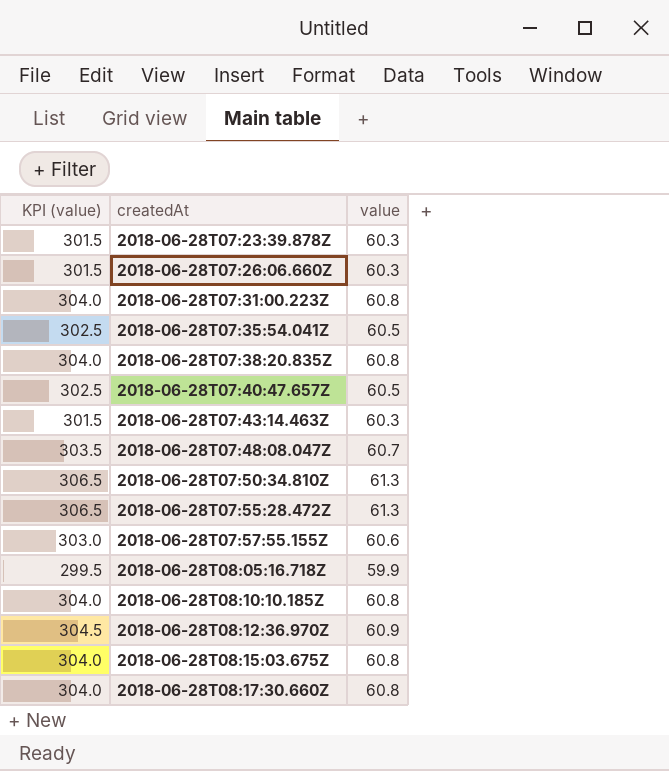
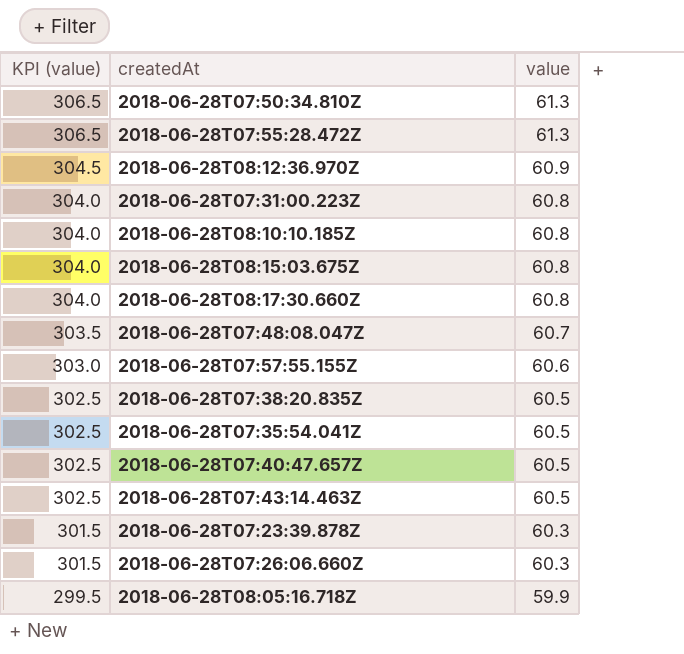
row order: createdAt ascending -> KPI (value) descending
2018-06-28T07:38:20.835Z | KPI (value): 304.0 -> 302.5
2018-06-28T07:38:20.835Z | value: 60.8 -> 60.5
2018-06-28T07:43:14.463Z | KPI (value): 301.5 -> 302.5
2018-06-28T07:43:14.463Z | value: 60.3 -> 60.5

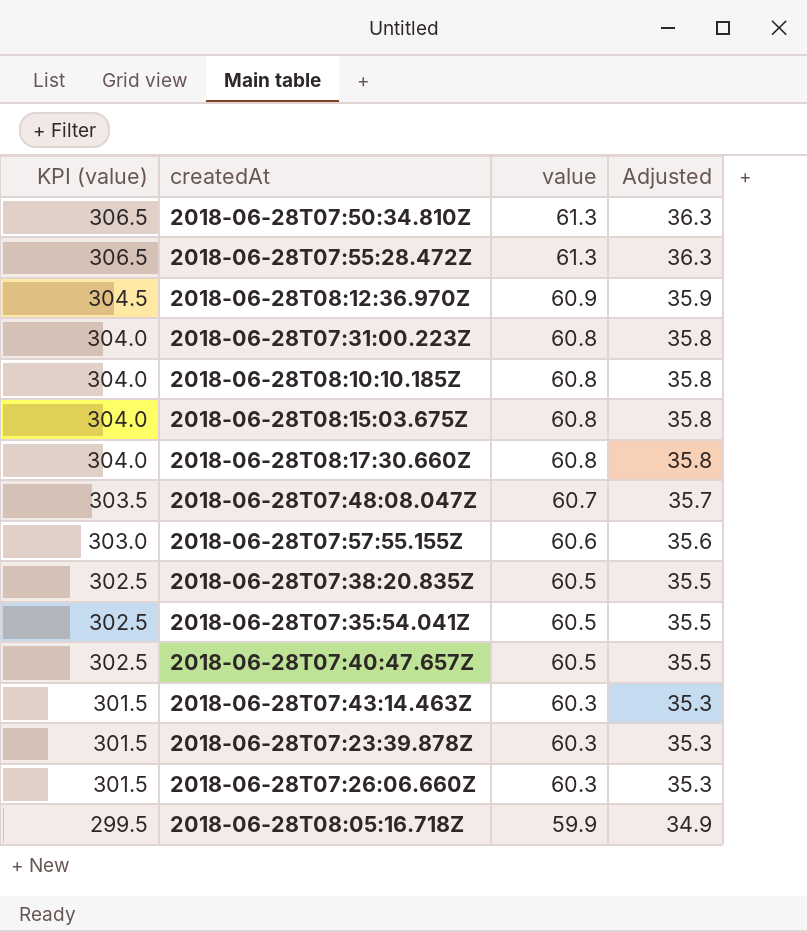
column Adjusted | formula: none -> [value] - 25
2018-06-28T07:43:14.463Z | KPI (value): 302.5 -> 301.5
2018-06-28T07:43:14.463Z | value: 60.5 -> 60.3

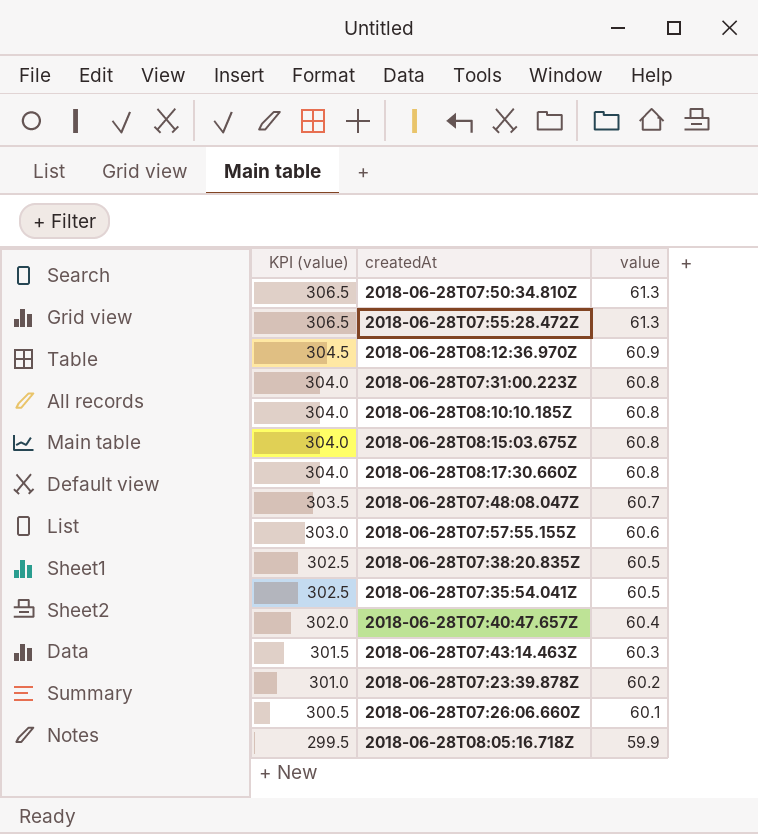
column Adjusted | formula: [value] - 25 -> none
2018-06-28T07:40:47.657Z | KPI (value): 302.5 -> 302.0
2018-06-28T07:40:47.657Z | value: 60.5 -> 60.4
2018-06-28T07:23:39.878Z | KPI (value): 301.5 -> 301.0
2018-06-28T07:23:39.878Z | value: 60.3 -> 60.2
2018-06-28T07:26:06.660Z | KPI (value): 301.5 -> 300.5
2018-06-28T07:26:06.660Z | value: 60.3 -> 60.1

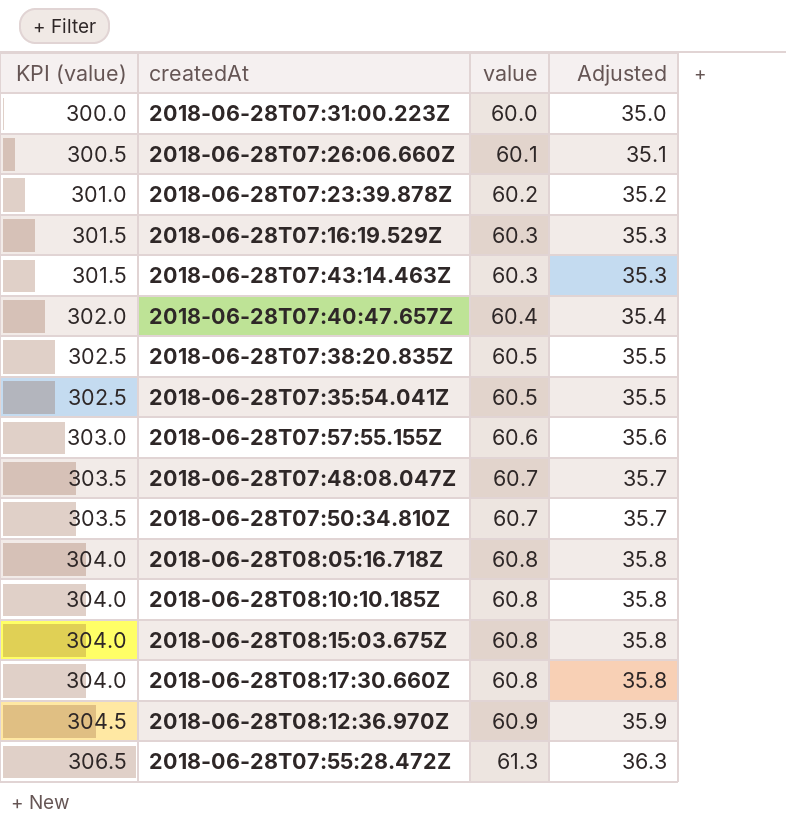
row order: KPI (value) descending -> KPI (value) ascending
column Adjusted | formula: none -> [value] - 25
2018-06-28T07:31:00.223Z | KPI (value): 304.0 -> 300.0
2018-06-28T07:31:00.223Z | value: 60.8 -> 60.0
row 2018-06-28T07:16:19.529Z: none -> 301.5 | 60.3 | 35.3
2018-06-28T07:50:34.810Z | KPI (value): 306.5 -> 303.5
2018-06-28T07:50:34.810Z | value: 61.3 -> 60.7
2018-06-28T08:05:16.718Z | KPI (value): 299.5 -> 304.0
2018-06-28T08:05:16.718Z | value: 59.9 -> 60.8

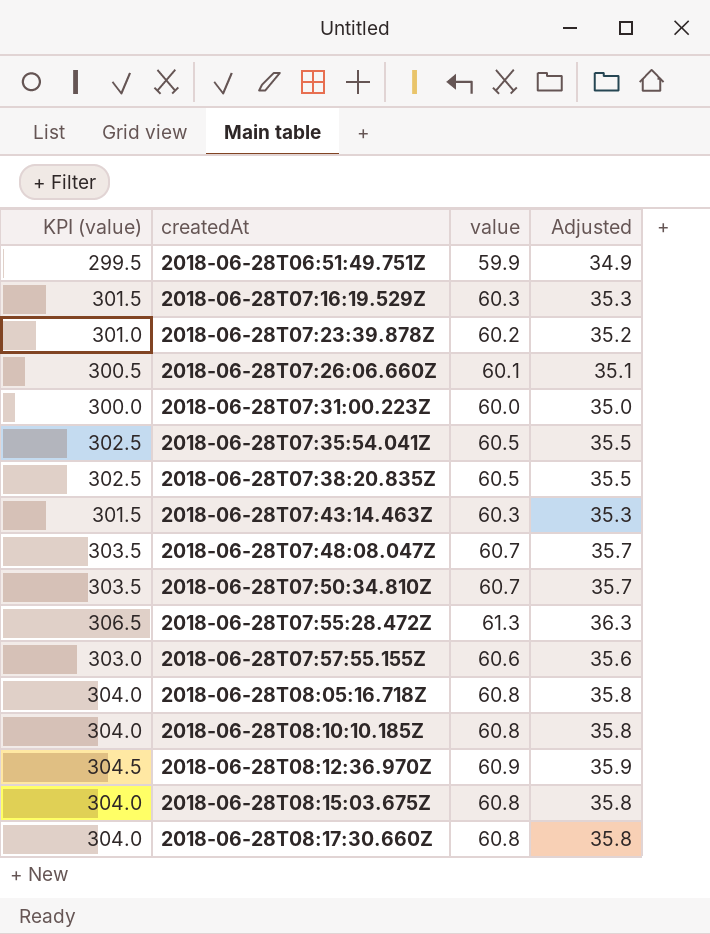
row order: KPI (value) ascending -> createdAt ascending
row 2018-06-28T07:40:47.657Z: 302.0 | 60.4 | 35.4 -> none
row 2018-06-28T06:51:49.751Z: none -> 299.5 | 59.9 | 34.9

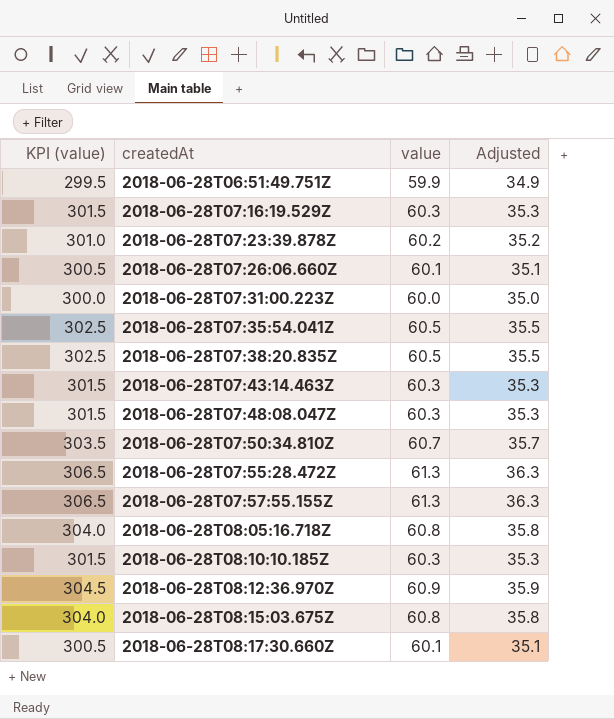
2018-06-28T07:48:08.047Z | KPI (value): 303.5 -> 301.5
2018-06-28T07:48:08.047Z | value: 60.7 -> 60.3
2018-06-28T07:48:08.047Z | Adjusted: 35.7 -> 35.3
2018-06-28T07:57:55.155Z | KPI (value): 303.0 -> 306.5
2018-06-28T07:57:55.155Z | value: 60.6 -> 61.3
2018-06-28T07:57:55.155Z | Adjusted: 35.6 -> 36.3
2018-06-28T08:10:10.185Z | KPI (value): 304.0 -> 301.5
2018-06-28T08:10:10.185Z | value: 60.8 -> 60.3
2018-06-28T08:10:10.185Z | Adjusted: 35.8 -> 35.3
2018-06-28T08:17:30.660Z | KPI (value): 304.0 -> 300.5
2018-06-28T08:17:30.660Z | value: 60.8 -> 60.1
2018-06-28T08:17:30.660Z | Adjusted: 35.8 -> 35.1

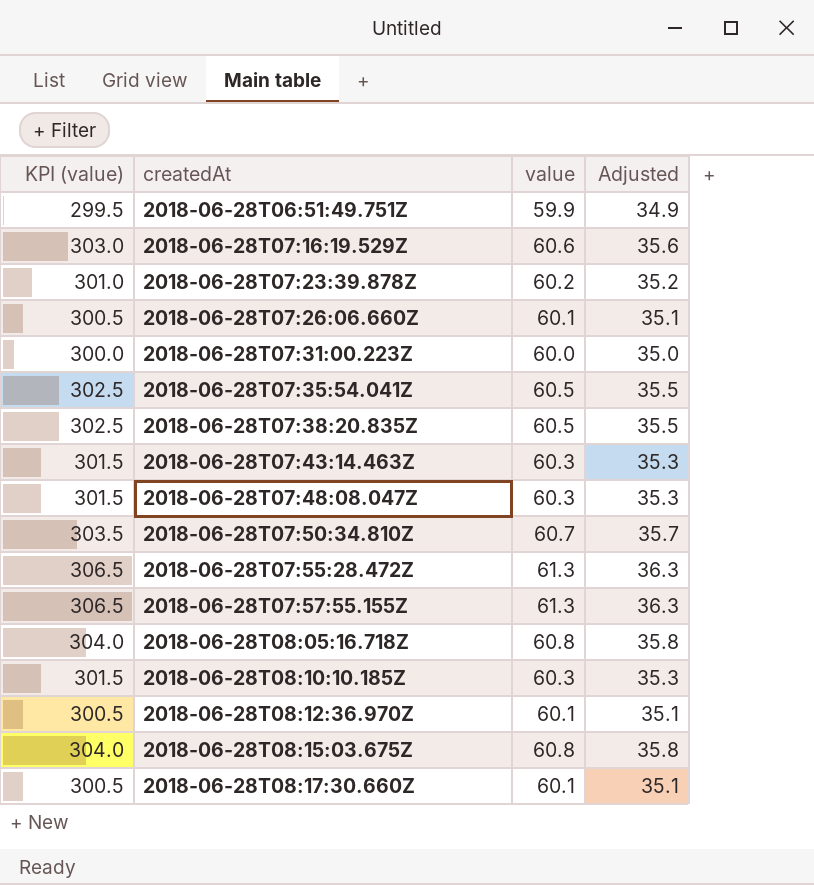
2018-06-28T07:16:19.529Z | KPI (value): 301.5 -> 303.0
2018-06-28T07:16:19.529Z | value: 60.3 -> 60.6
2018-06-28T07:16:19.529Z | Adjusted: 35.3 -> 35.6
2018-06-28T08:12:36.970Z | KPI (value): 304.5 -> 300.5
2018-06-28T08:12:36.970Z | value: 60.9 -> 60.1
2018-06-28T08:12:36.970Z | Adjusted: 35.9 -> 35.1

